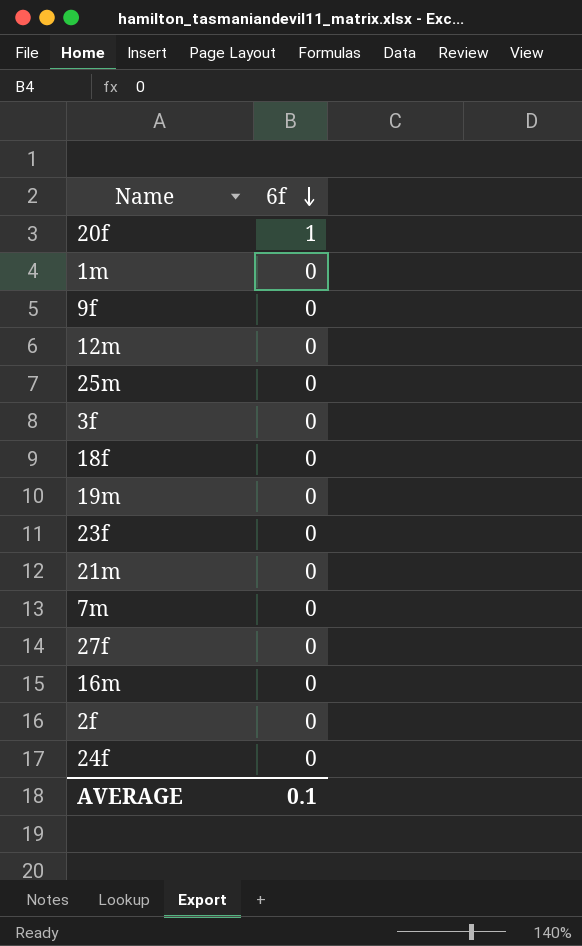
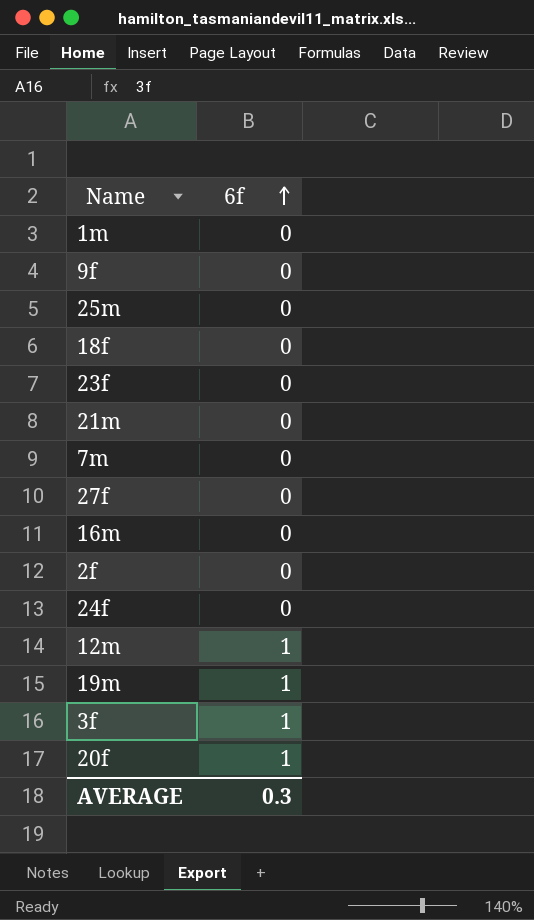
row order: 6f descending -> 6f ascending
12m | 6f: 0 -> 1
19m | 6f: 0 -> 1
3f | 6f: 0 -> 1
AVERAGE | 6f: 0.1 -> 0.3

